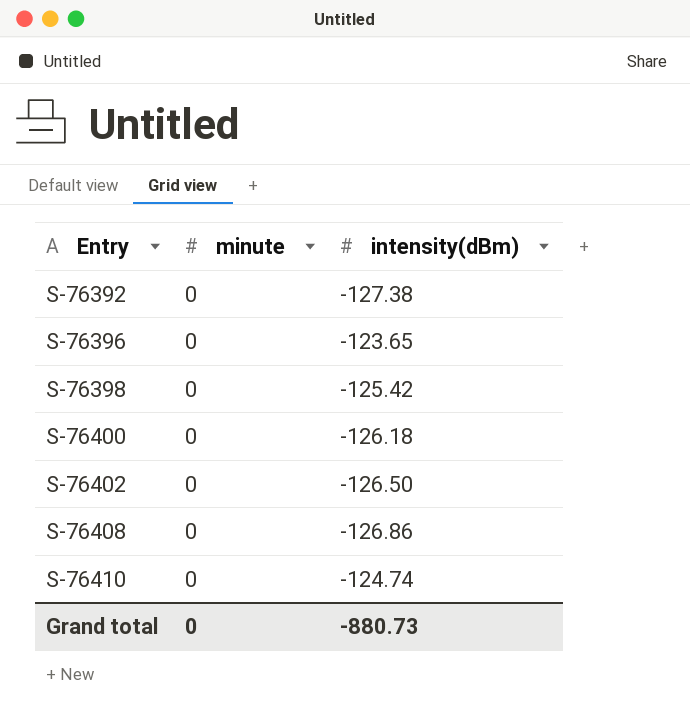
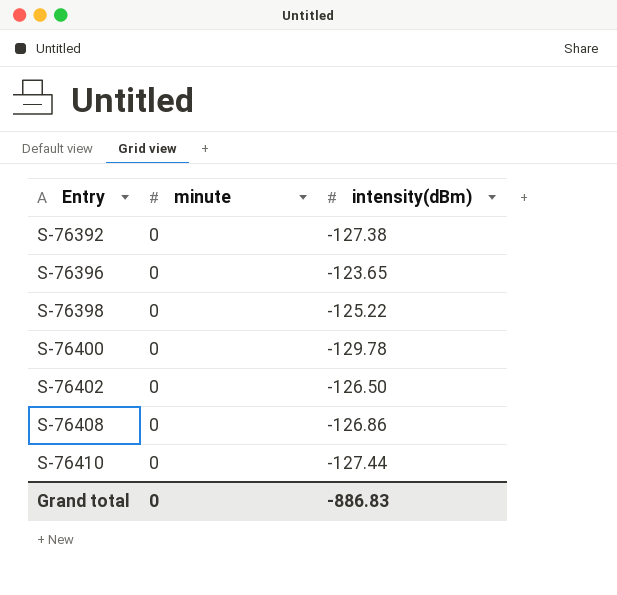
S-76398 | intensity(dBm): -125.42 -> -125.22
S-76400 | intensity(dBm): -126.18 -> -129.78
S-76410 | intensity(dBm): -124.74 -> -127.44
Grand total | intensity(dBm): -880.73 -> -886.83

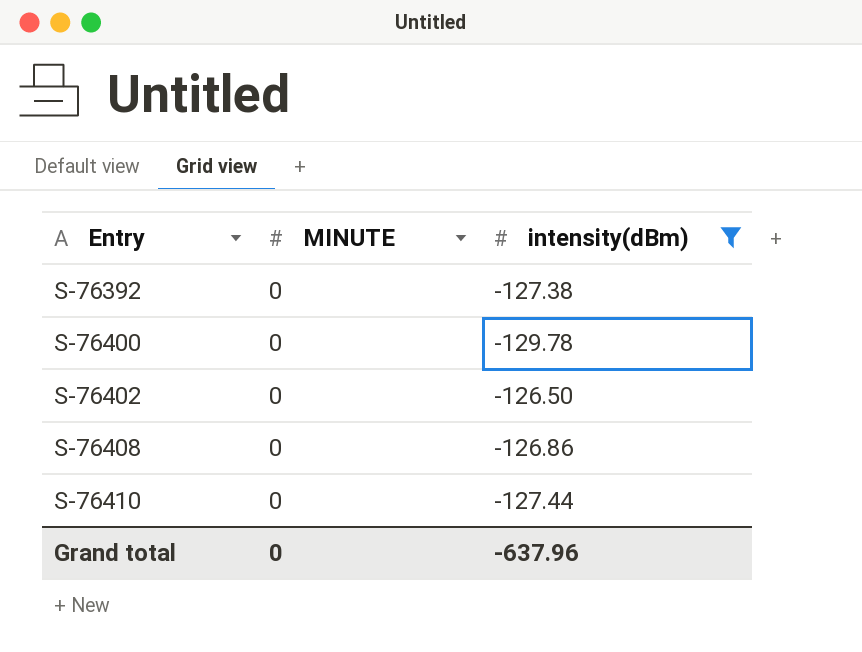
filter: none -> intensity(dBm) <= -126.50
column name: minute -> MINUTE
Grand total | intensity(dBm): -886.83 -> -637.96

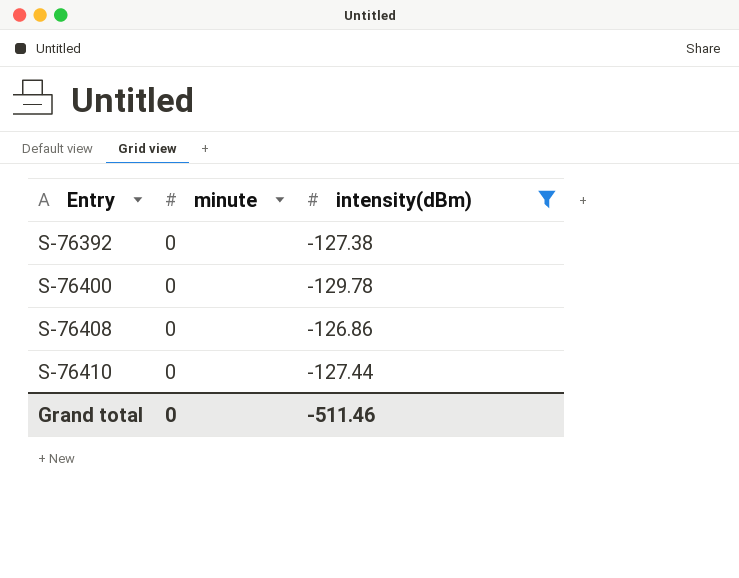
column name: MINUTE -> minute
row S-76402: 0 | -126.50 -> none
Grand total | intensity(dBm): -637.96 -> -511.46

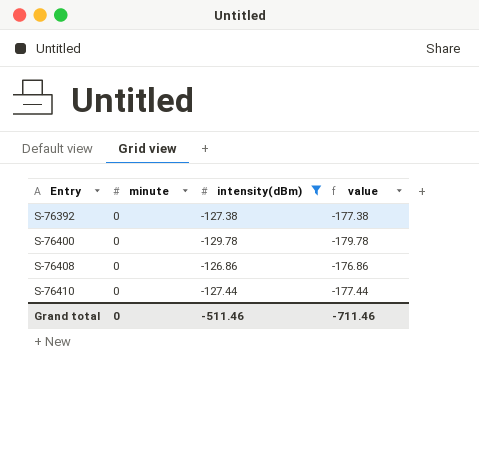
column value | formula: none -> [intensity(dBm)] - 50

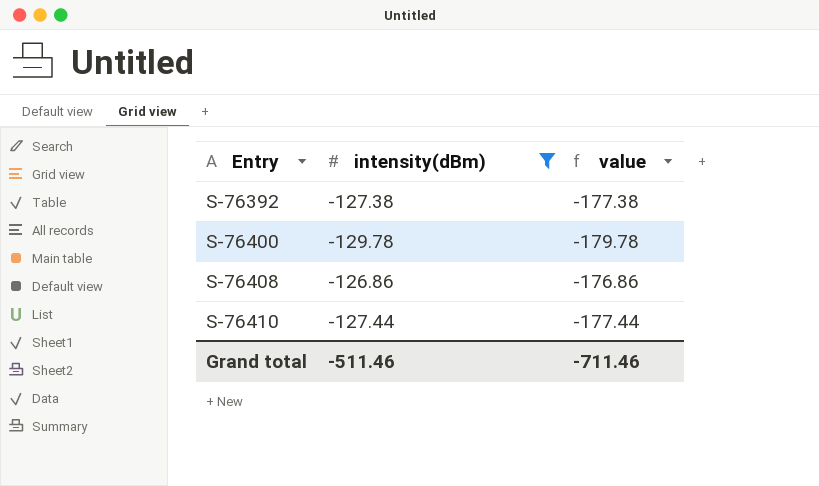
column minute | position: 2 -> none

